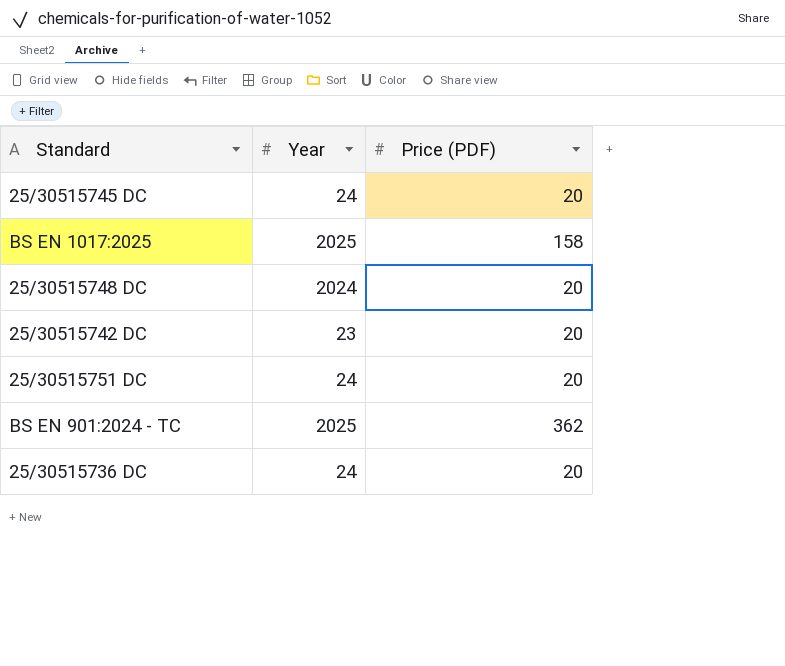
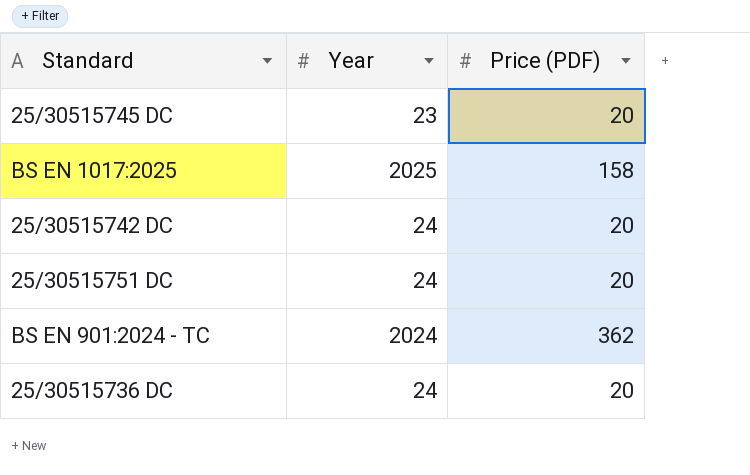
row 25/30515748 DC: 2024 | 20 -> none
25/30515745 DC | Year: 24 -> 23
25/30515742 DC | Year: 23 -> 24
BS EN 901:2024 - TC | Year: 2025 -> 2024

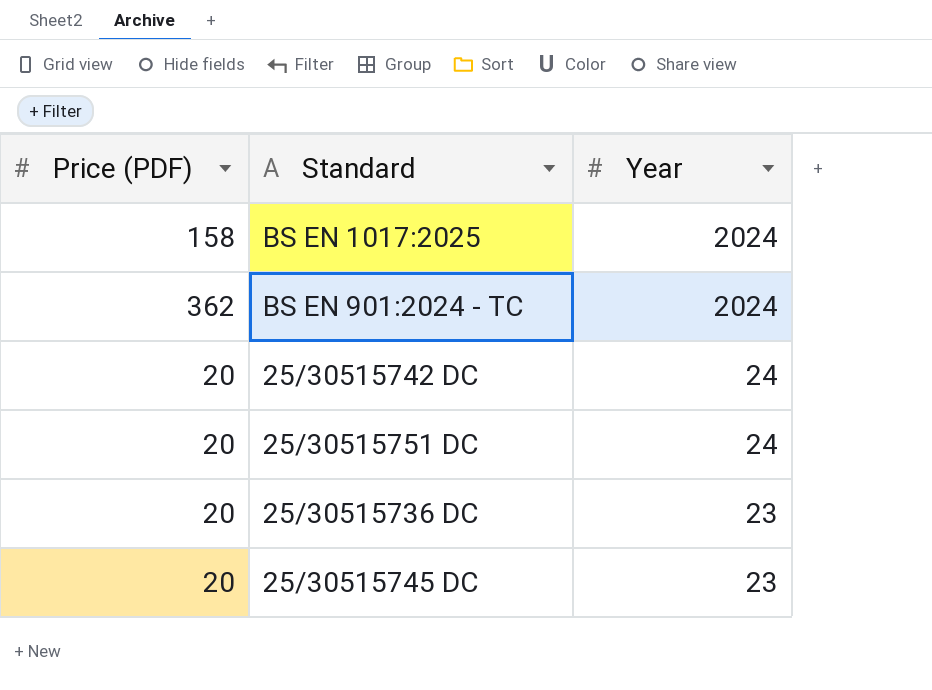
row order: none -> Year descending
column Price (PDF) | position: 3 -> 1
BS EN 1017:2025 | Year: 2025 -> 2024
25/30515736 DC | Year: 24 -> 23

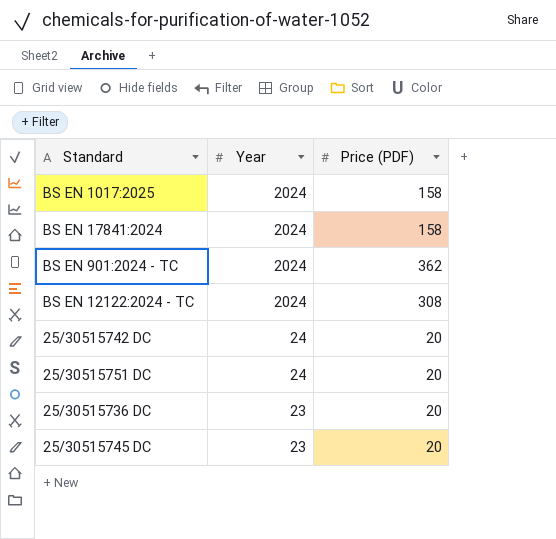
column Price (PDF) | position: 1 -> 3
row BS EN 17841:2024: none -> 2024 | 158
row BS EN 12122:2024 - TC: none -> 2024 | 308

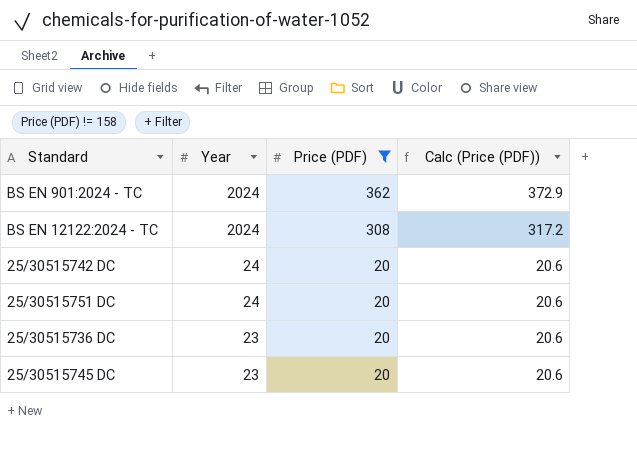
filter: none -> Price (PDF) != 158
column Calc (Price (PDF)) | formula: none -> [Price (PDF)] * 1.03

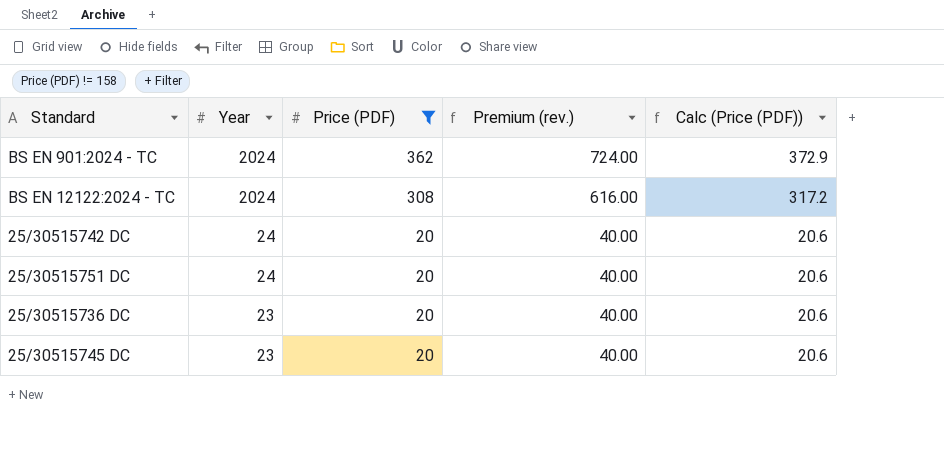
column Premium (rev.) | formula: none -> [Price (PDF)] * 2

